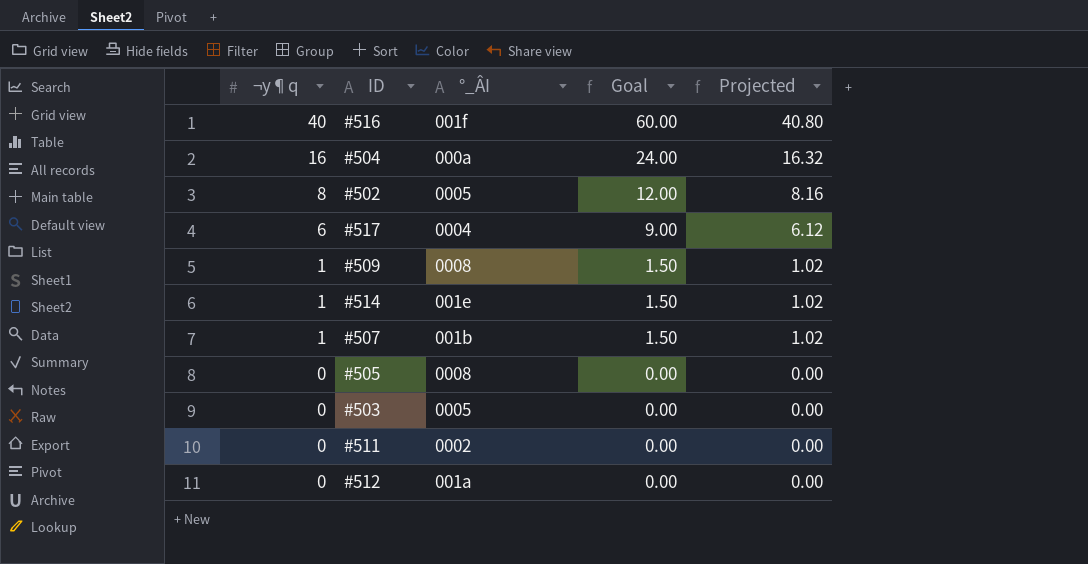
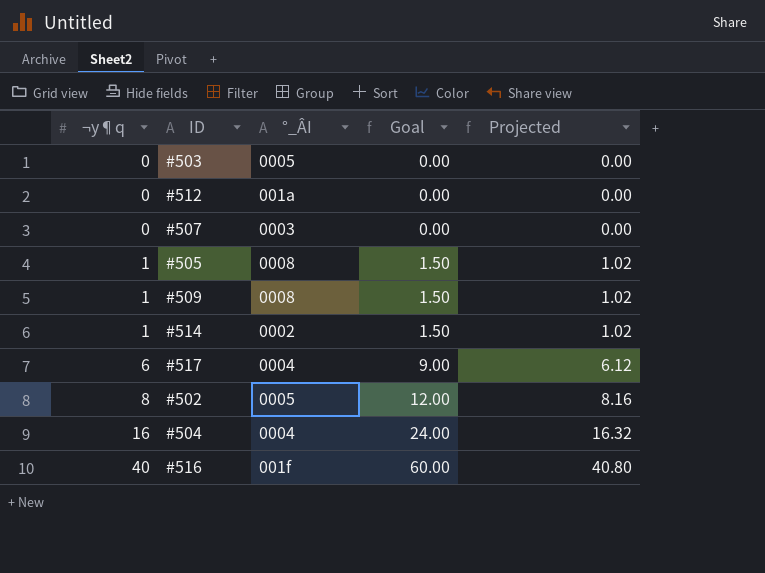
row order: ¬y¶q descending -> ¬y¶q ascending
row #511: 0 | 0002 | 0.00 | 0.00 -> none
#507 | ¬y¶q: 1 -> 0
#507 | °_ÂI: 001b -> 0003
#507 | Goal: 1.50 -> 0.00
#507 | Projected: 1.02 -> 0.00
#505 | ¬y¶q: 0 -> 1
#505 | Goal: 0.00 -> 1.50
#505 | Projected: 0.00 -> 1.02
#514 | °_ÂI: 001e -> 0002
#504 | °_ÂI: 000a -> 0004

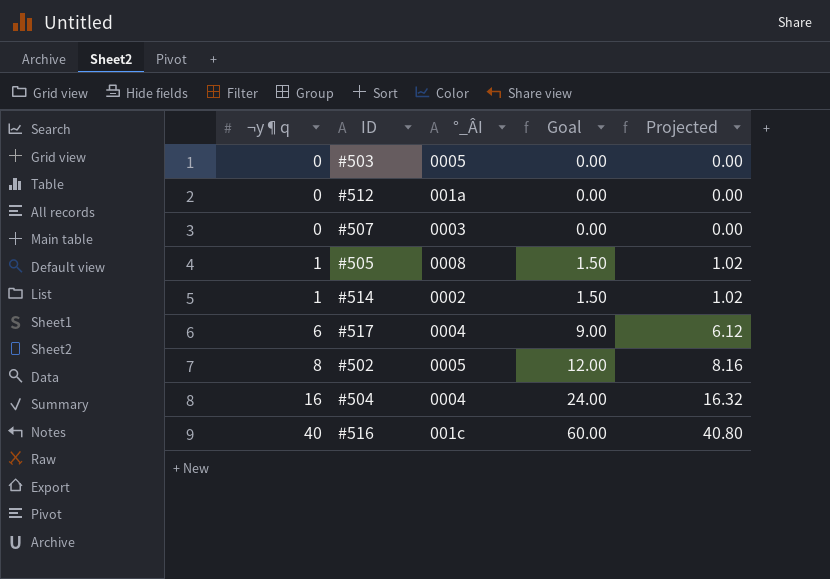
row #509: 1 | 0008 | 1.50 | 1.02 -> none
#516 | °_ÂI: 001f -> 001c

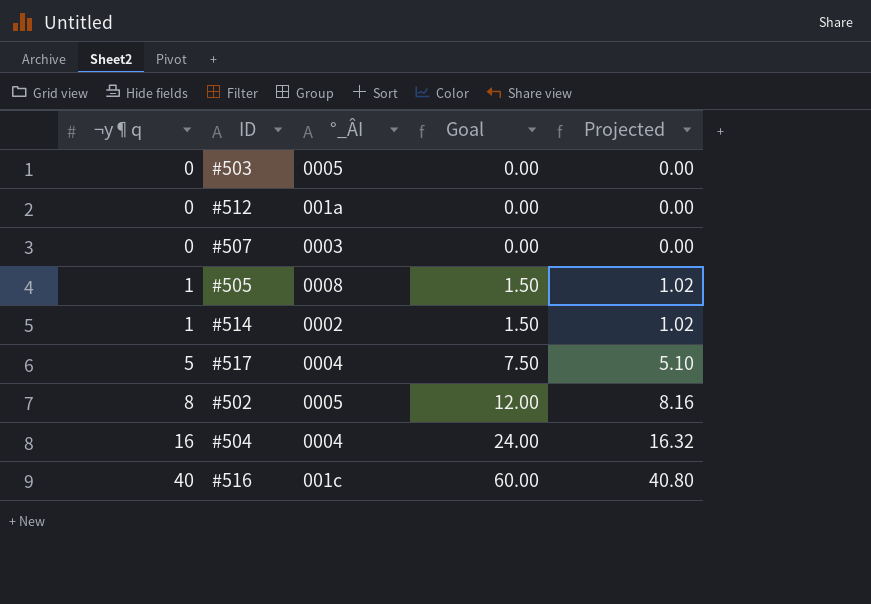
#517 | ¬y¶q: 6 -> 5
#517 | Goal: 9.00 -> 7.50
#517 | Projected: 6.12 -> 5.10

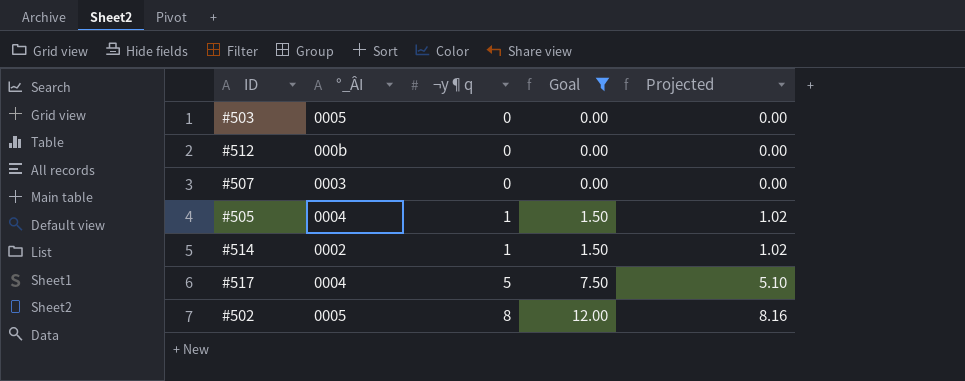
filter: none -> Goal <= 12.00
column ¬y¶q | position: 1 -> 3
#512 | °_ÂI: 001a -> 000b
#505 | °_ÂI: 0008 -> 0004

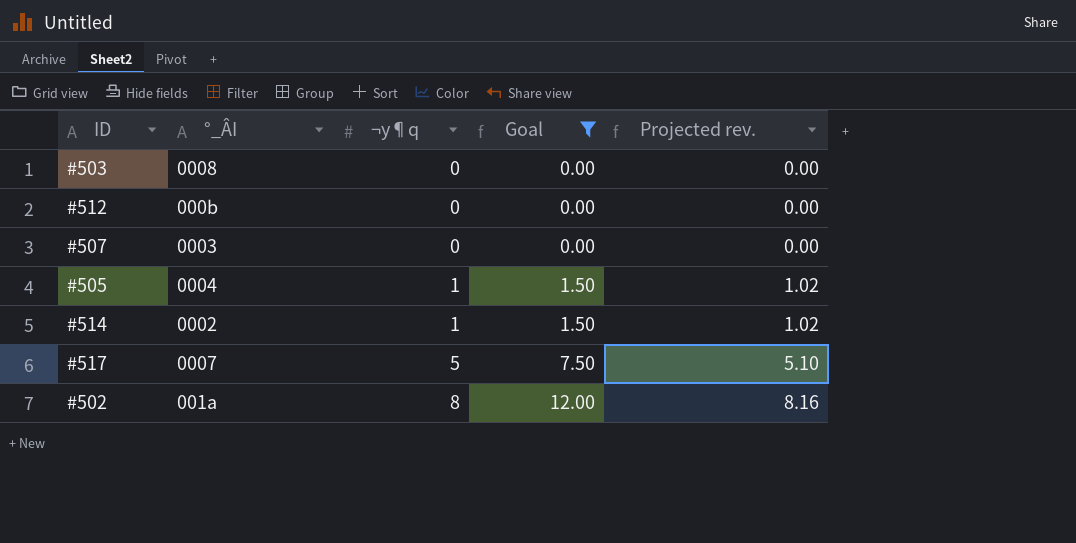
column name: Projected -> Projected rev.
#503 | °_ÂI: 0005 -> 0008
#517 | °_ÂI: 0004 -> 0007
#502 | °_ÂI: 0005 -> 001a

